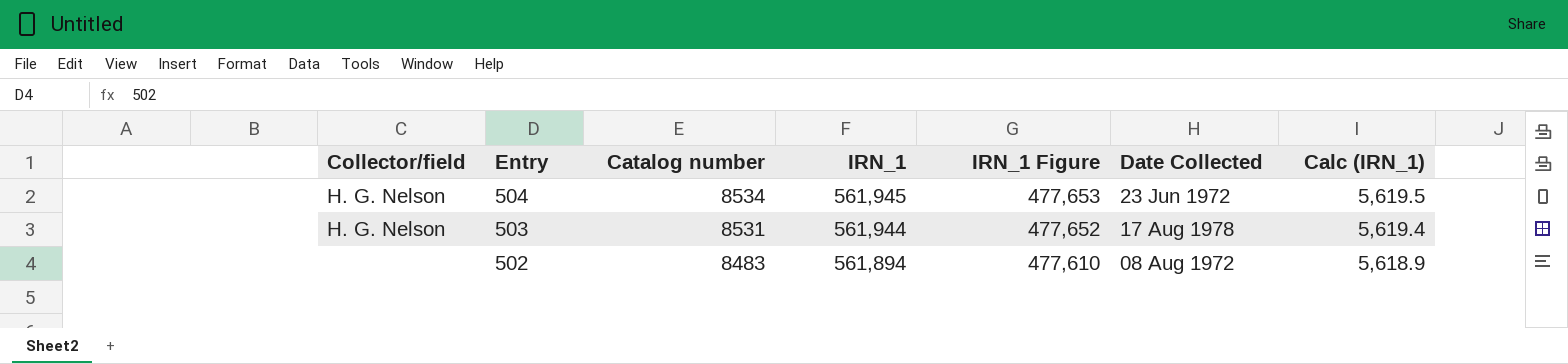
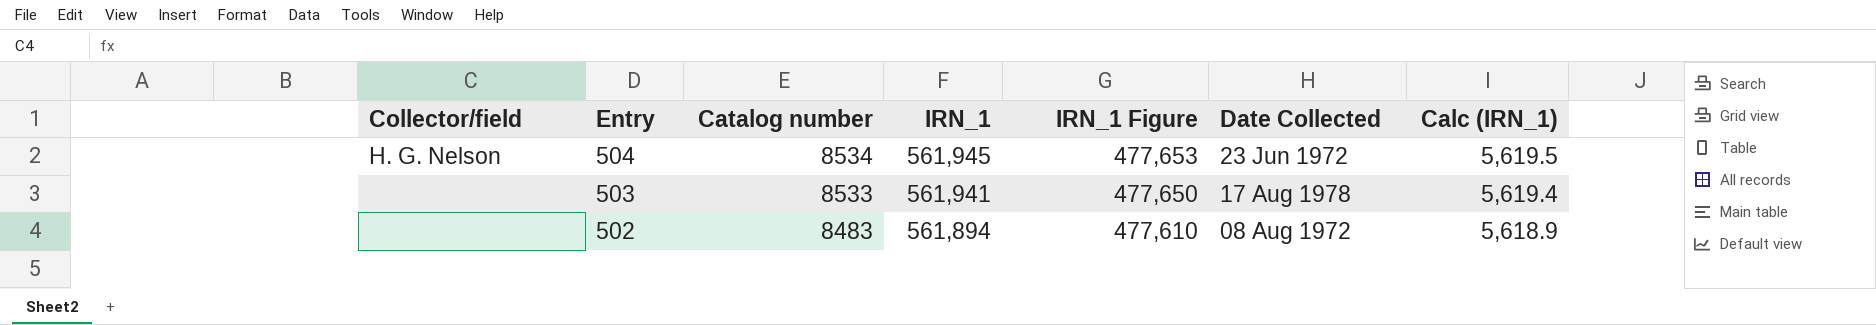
503 | Collector/field: H. G. Nelson -> none
503 | Catalog number: 8531 -> 8533
503 | IRN_1: 561,944 -> 561,941
503 | IRN_1 Figure: 477,652 -> 477,650

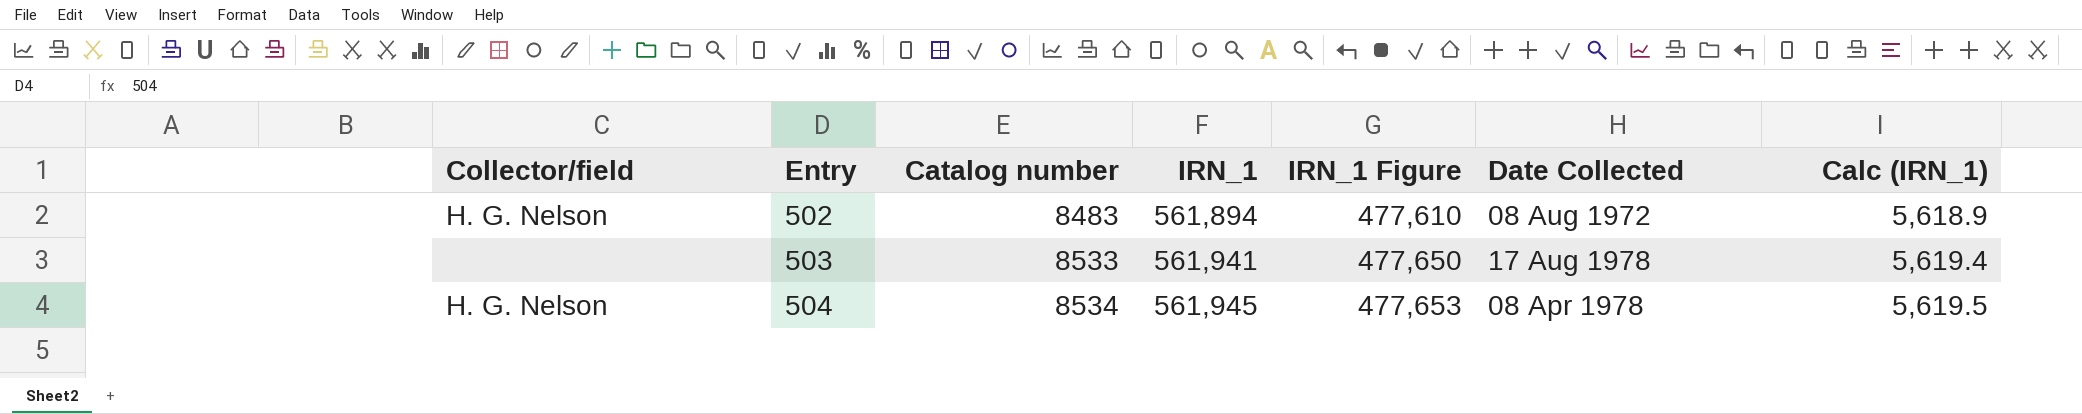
row order: Entry descending -> Entry ascending
502 | Collector/field: none -> H. G. Nelson
504 | Date Collected: 23 Jun 1972 -> 08 Apr 1978

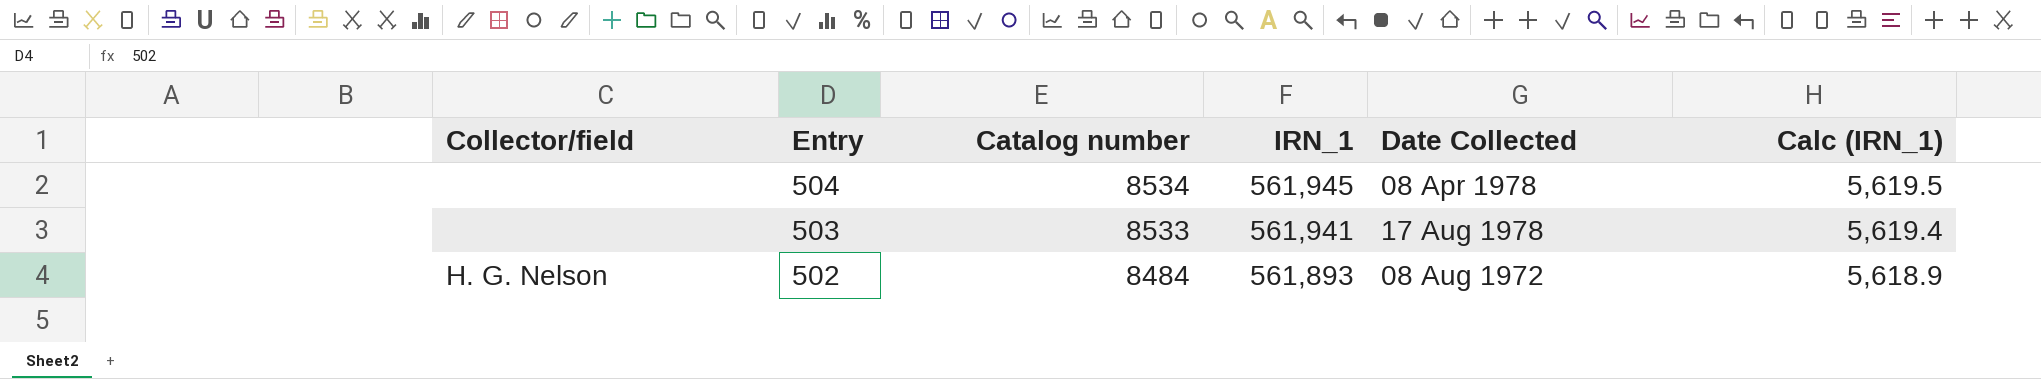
row order: Entry ascending -> Entry descending
column IRN_1 Figure | formula: [IRN_1] * 0.85 -> none
504 | Collector/field: H. G. Nelson -> none
502 | Catalog number: 8483 -> 8484
502 | IRN_1: 561,894 -> 561,893

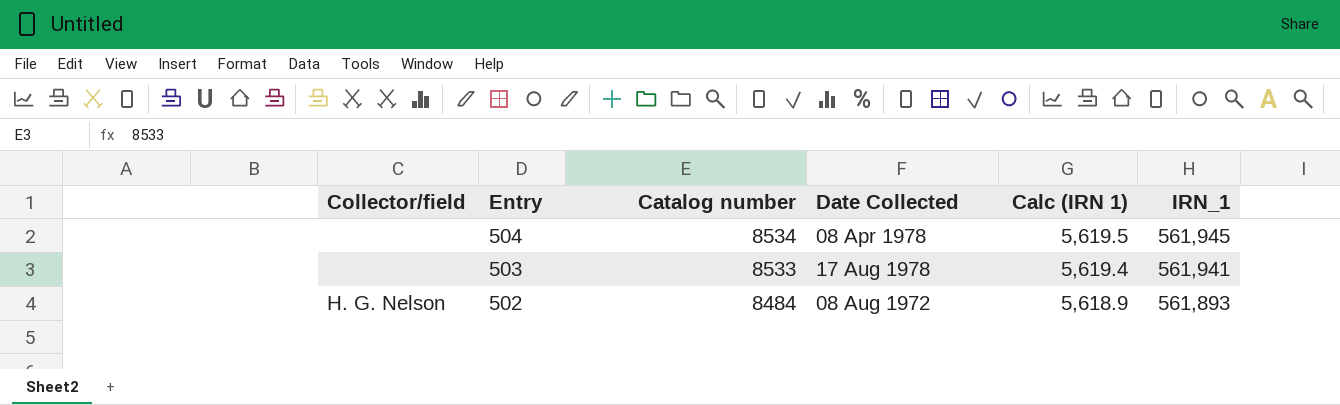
column name: Calc (IRN_1) -> Calc (IRN 1)
column IRN_1 | position: 4 -> 6

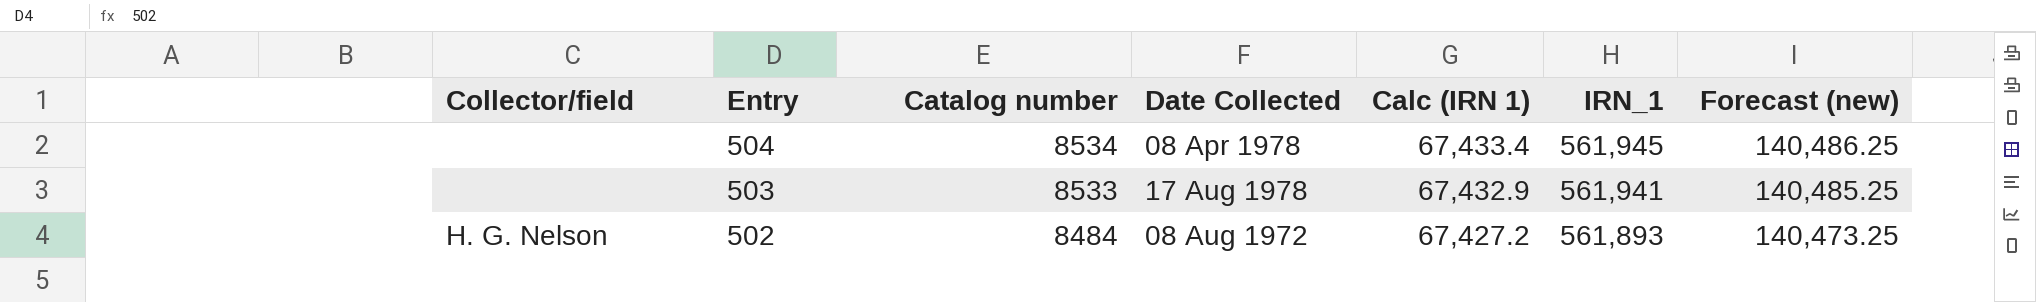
column Calc (IRN 1) | formula: [IRN_1] * 0.01 -> [IRN_1] * 0.12
column Forecast (new) | formula: none -> [IRN_1] * 0.25

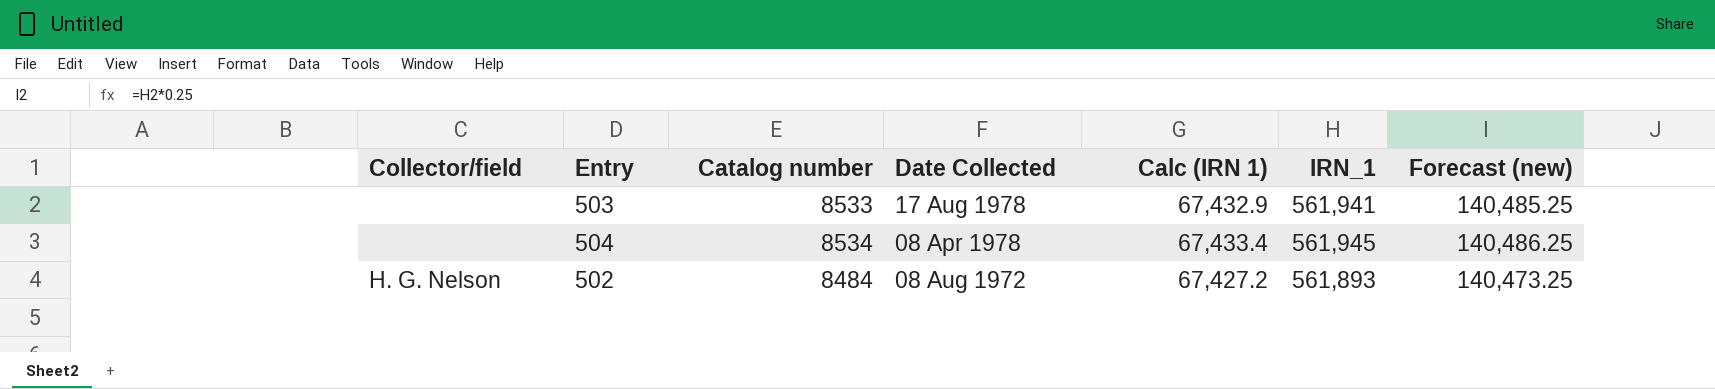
row order: Entry descending -> Date Collected descending

